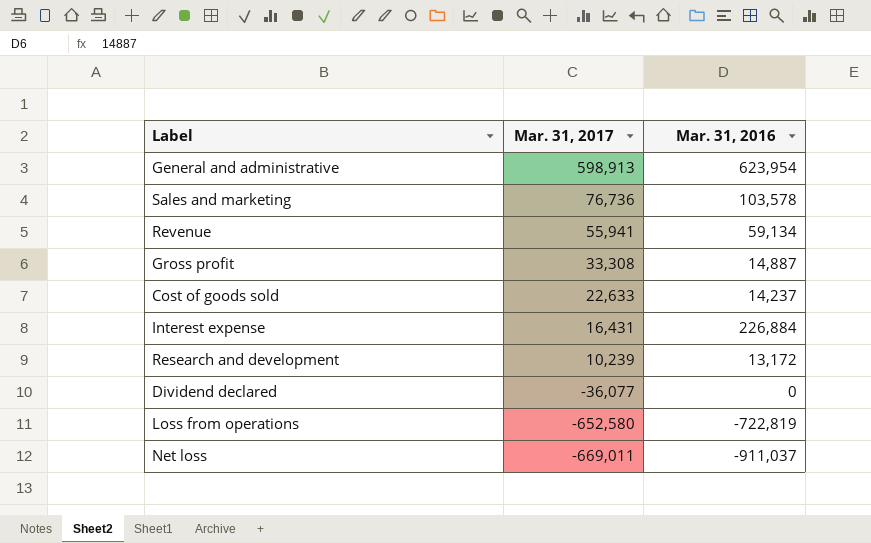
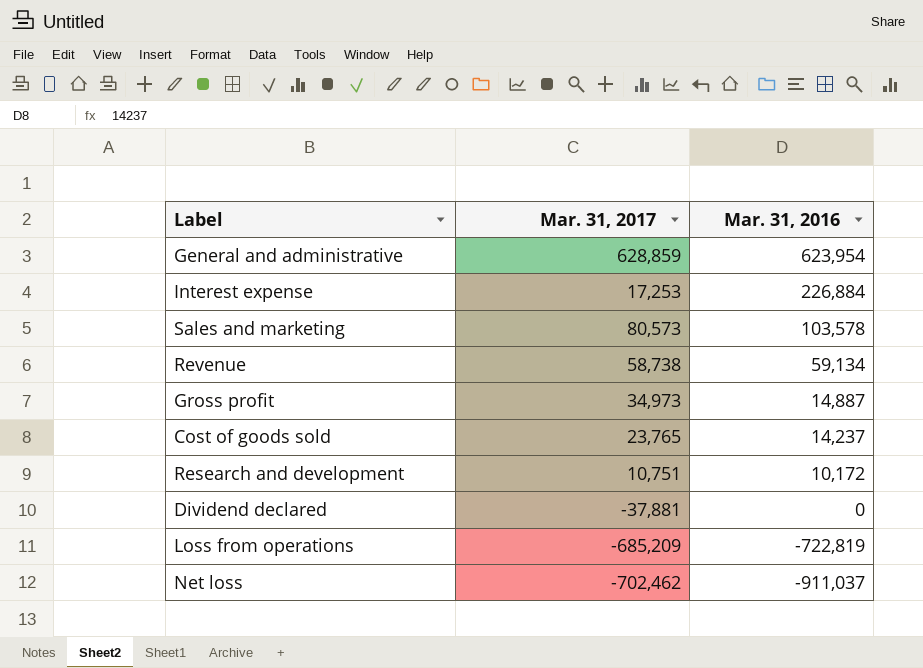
row order: Mar. 31, 2017 descending -> Mar. 31, 2016 descending
General and administrative | Mar. 31, 2017: 598,913 -> 628,859
Interest expense | Mar. 31, 2017: 16,431 -> 17,253
Sales and marketing | Mar. 31, 2017: 76,736 -> 80,573
Revenue | Mar. 31, 2017: 55,941 -> 58,738
Gross profit | Mar. 31, 2017: 33,308 -> 34,973
Cost of goods sold | Mar. 31, 2017: 22,633 -> 23,765
Research and development | Mar. 31, 2017: 10,239 -> 10,751
Research and development | Mar. 31, 2016: 13,172 -> 10,172
Dividend declared | Mar. 31, 2017: -36,077 -> -37,881
Loss from operations | Mar. 31, 2017: -652,580 -> -685,209
Net loss | Mar. 31, 2017: -669,011 -> -702,462

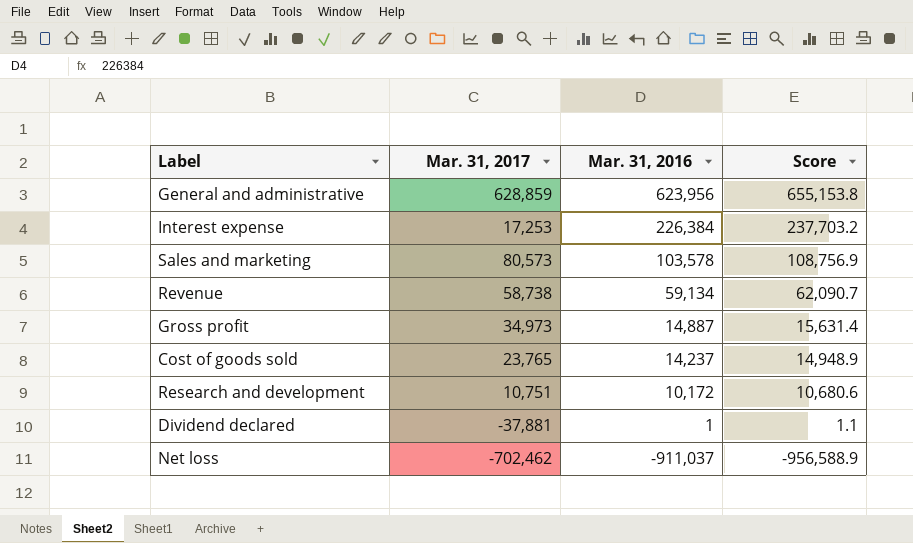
column Score | formula: none -> [Mar. 31, 2016] * 1.05
row Loss from operations: -685,209 | -722,819 -> none
General and administrative | Mar. 31, 2016: 623,954 -> 623,956
Interest expense | Mar. 31, 2016: 226,884 -> 226,384
Dividend declared | Mar. 31, 2016: 0 -> 1

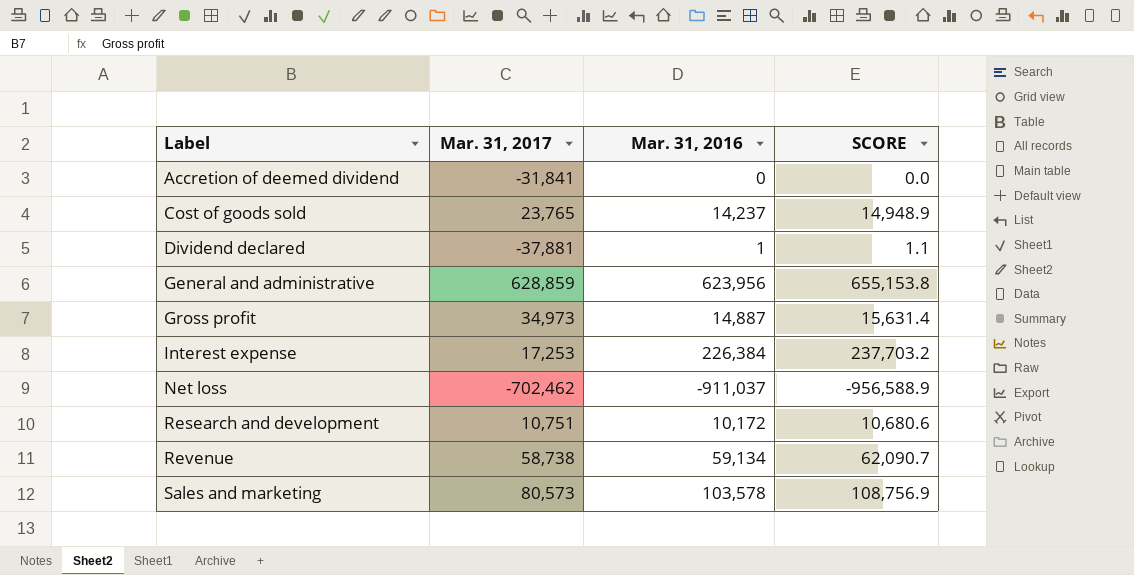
row order: Mar. 31, 2016 descending -> Label ascending
column name: Score -> SCORE
row Accretion of deemed dividend: none -> -31,841 | 0 | 0.0

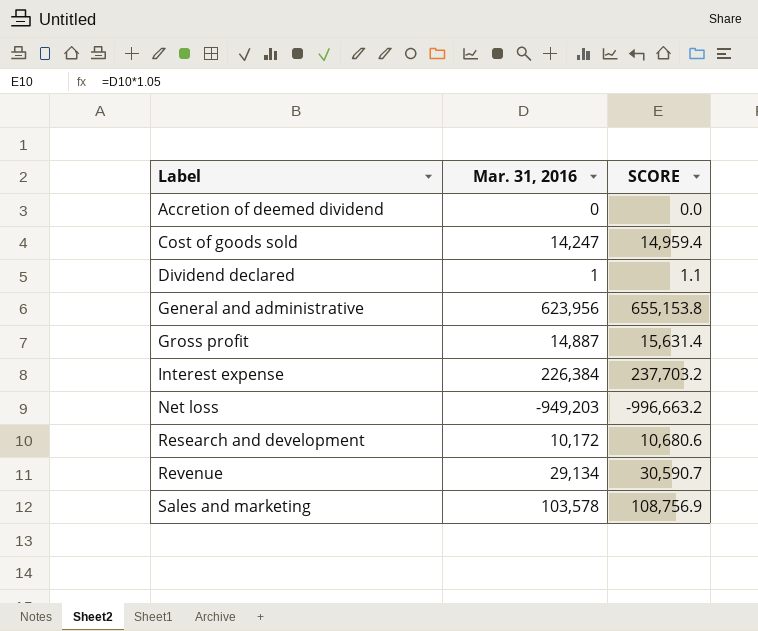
column Mar. 31, 2017 | position: 2 -> none
Cost of goods sold | Mar. 31, 2016: 14,237 -> 14,247
Cost of goods sold | SCORE: 14,948.9 -> 14,959.4
Net loss | Mar. 31, 2016: -911,037 -> -949,203
Net loss | SCORE: -956,588.9 -> -996,663.2
Revenue | Mar. 31, 2016: 59,134 -> 29,134
Revenue | SCORE: 62,090.7 -> 30,590.7

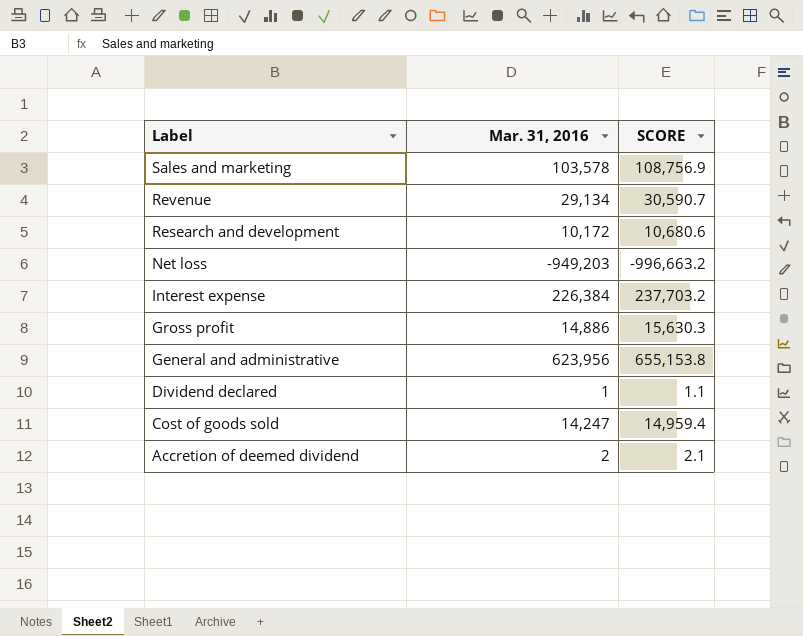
row order: Label ascending -> Label descending
Gross profit | Mar. 31, 2016: 14,887 -> 14,886
Gross profit | SCORE: 15,631.4 -> 15,630.3
Accretion of deemed dividend | Mar. 31, 2016: 0 -> 2
Accretion of deemed dividend | SCORE: 0.0 -> 2.1

